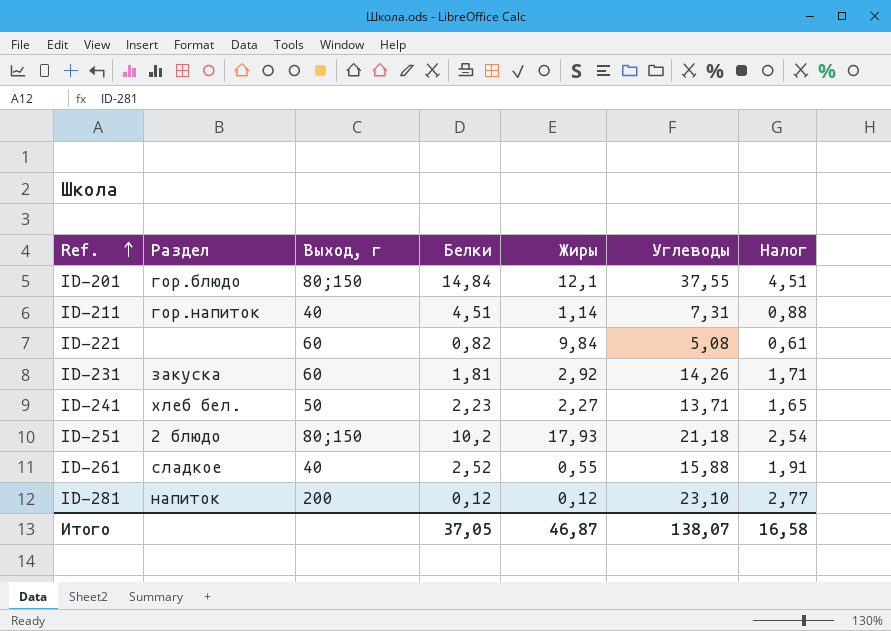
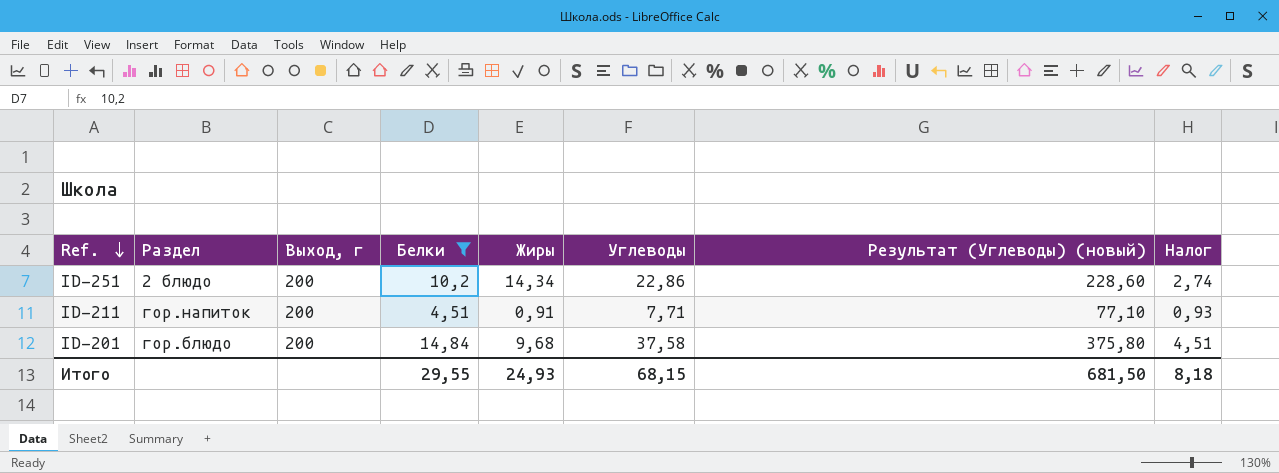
filter: none -> Белки >= 4,51
row order: Ref. ascending -> Ref. descending
column Результат (Углеводы) (новый) | formula: none -> [Углеводы] * 10
ID-251 | Выход, г: 80;150 -> 200
ID-251 | Жиры: 17,93 -> 14,34
ID-251 | Углеводы: 21,18 -> 22,86
ID-251 | Налог: 2,54 -> 2,74
ID-211 | Выход, г: 40 -> 200
ID-211 | Жиры: 1,14 -> 0,91
ID-211 | Углеводы: 7,31 -> 7,71
ID-211 | Налог: 0,88 -> 0,93
ID-201 | Выход, г: 80;150 -> 200
ID-201 | Жиры: 12,1 -> 9,68
ID-201 | Углеводы: 37,55 -> 37,58
Итого | Белки: 37,05 -> 29,55
Итого | Жиры: 46,87 -> 24,93
Итого | Углеводы: 138,07 -> 68,15
Итого | Налог: 16,58 -> 8,18

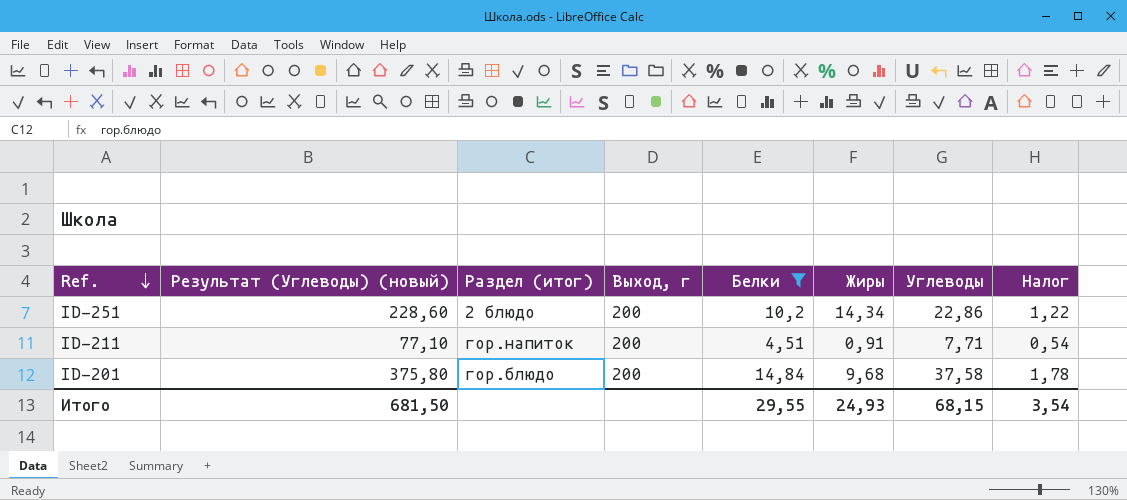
column Результат (Углеводы) (новый) | position: 7 -> 2
column name: Раздел -> Раздел (итог)
column Налог | formula: [Углеводы] * 0,12 -> [Белки] * 0,12
Итого | Налог: 8,18 -> 3,54

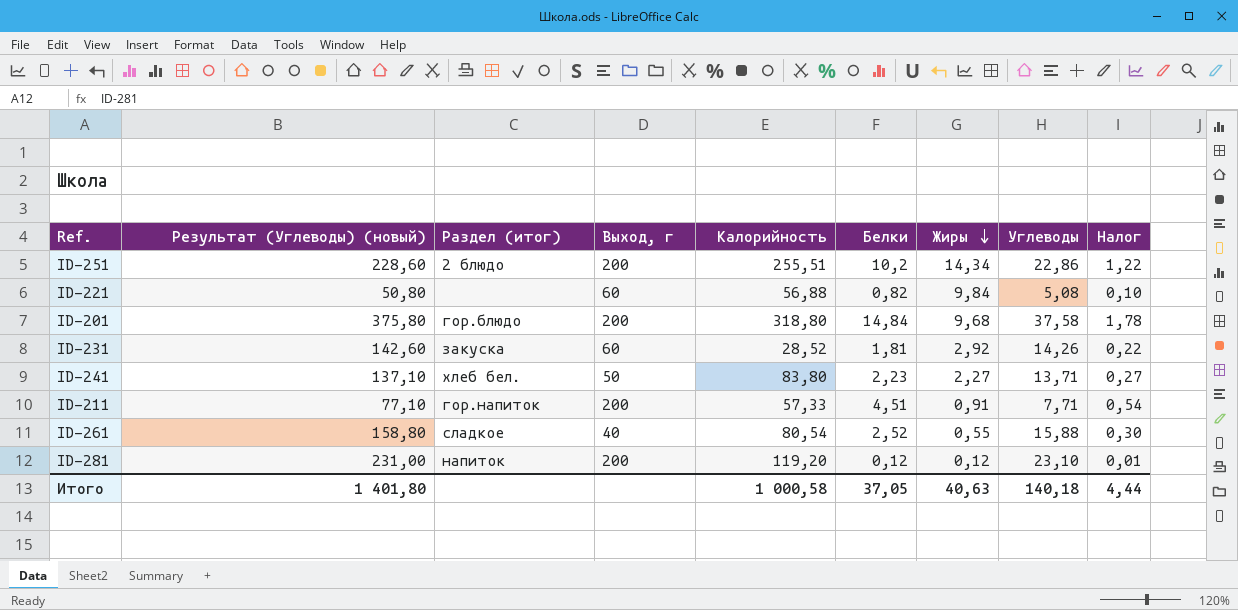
filter: Белки >= 4,51 -> none
row order: Ref. descending -> Жиры descending
column Калорийность | position: none -> 5
Итого | Результат (Углеводы) (новый): 681,50 -> 1 401,80
Итого | Белки: 29,55 -> 37,05
Итого | Жиры: 24,93 -> 40,63
Итого | Углеводы: 68,15 -> 140,18
Итого | Налог: 3,54 -> 4,44

